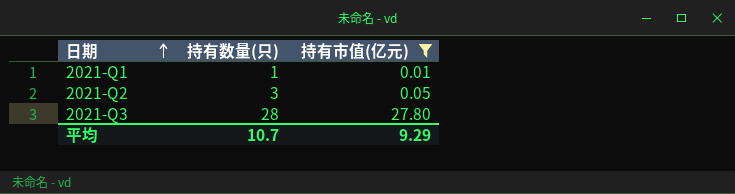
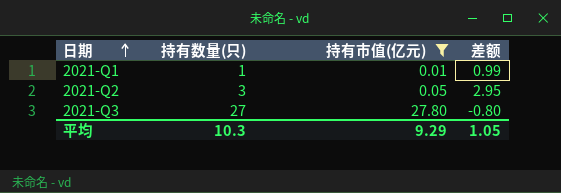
column 差额 | formula: none -> [持有数量(只)] - [持有市值(亿元)]
2021-Q3 | 持有数量(只): 28 -> 27
平均 | 持有数量(只): 10.7 -> 10.3

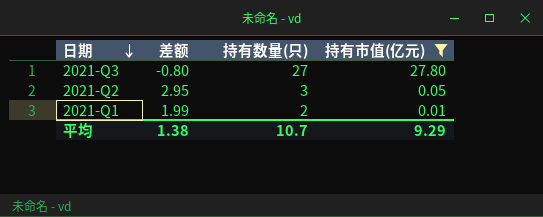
row order: 日期 ascending -> 日期 descending
column 差额 | position: 4 -> 2
2021-Q1 | 差额: 0.99 -> 1.99
2021-Q1 | 持有数量(只): 1 -> 2
平均 | 差额: 1.05 -> 1.38
平均 | 持有数量(只): 10.3 -> 10.7

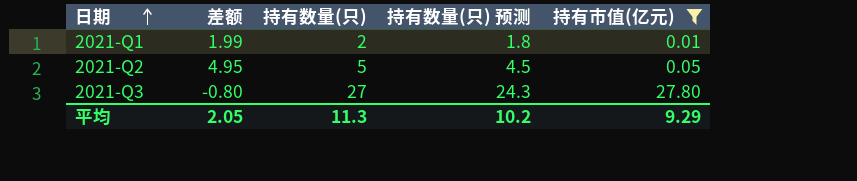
row order: 日期 descending -> 日期 ascending
column 持有数量(只) 预测 | formula: none -> [持有数量(只)] * 0.9
2021-Q2 | 差额: 2.95 -> 4.95
2021-Q2 | 持有数量(只): 3 -> 5
平均 | 差额: 1.38 -> 2.05
平均 | 持有数量(只): 10.7 -> 11.3

